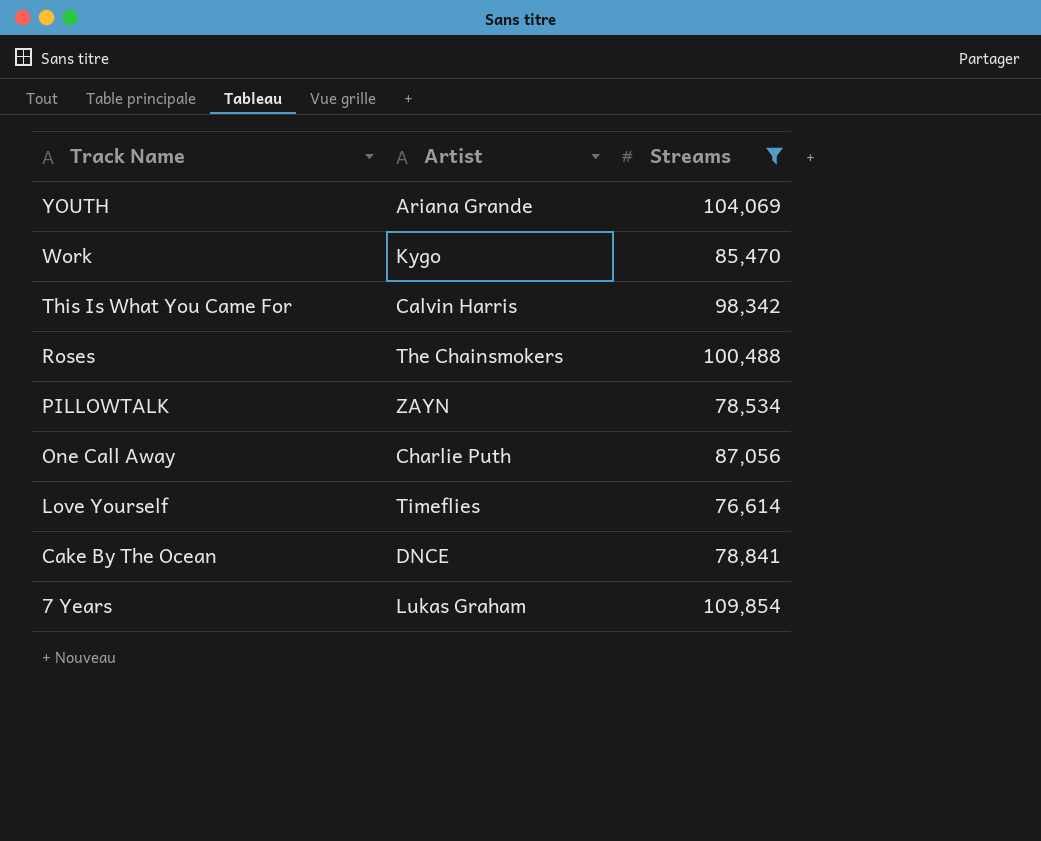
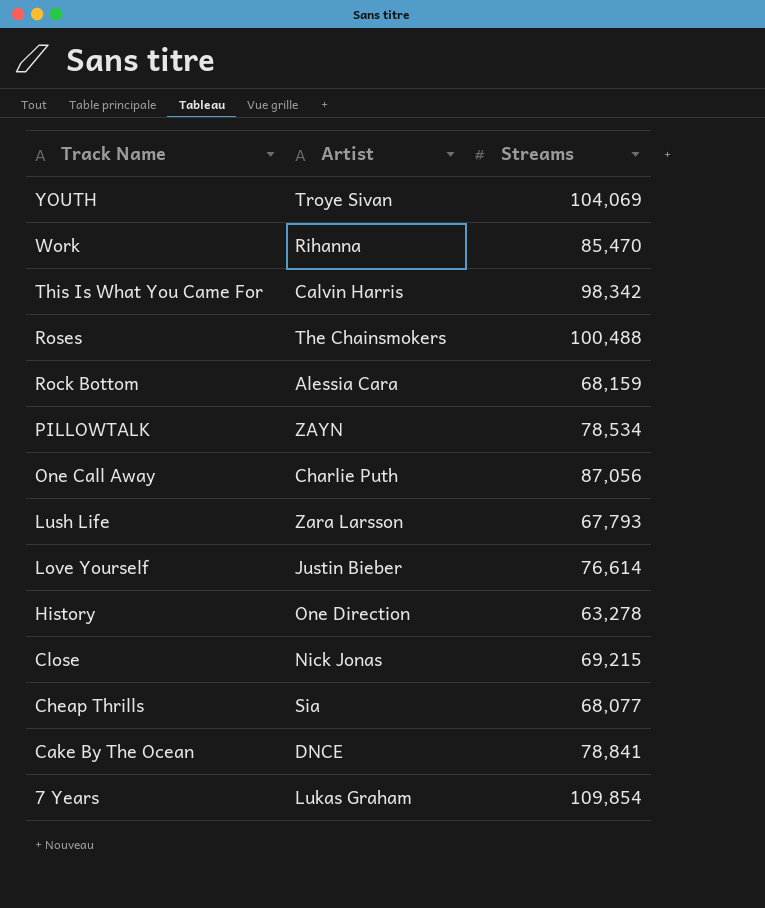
filter: Streams >= 76,614 -> none
YOUTH | Artist: Ariana Grande -> Troye Sivan
Work | Artist: Kygo -> Rihanna
Love Yourself | Artist: Timeflies -> Justin Bieber

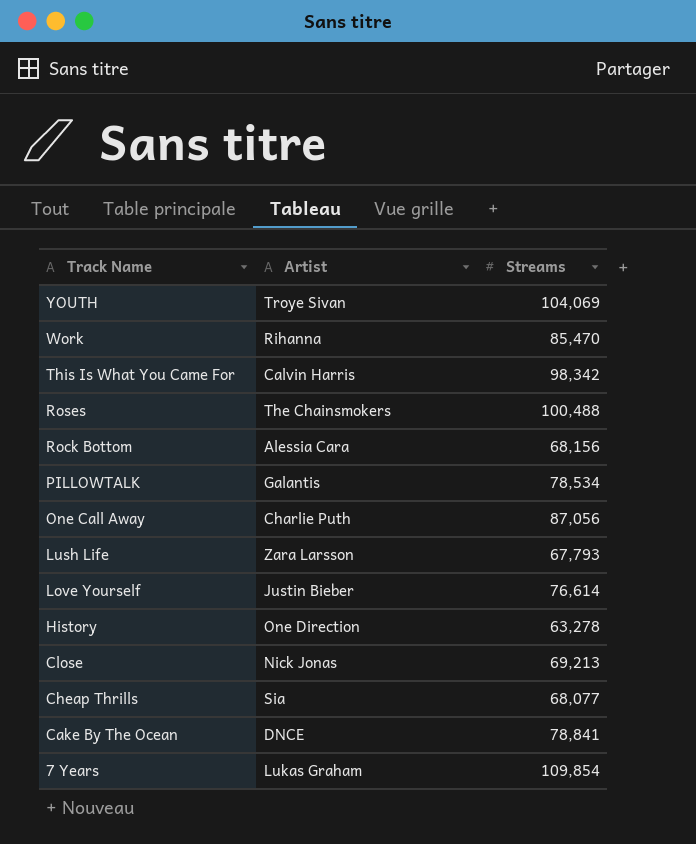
Rock Bottom | Streams: 68,159 -> 68,156
PILLOWTALK | Artist: ZAYN -> Galantis
Close | Streams: 69,215 -> 69,213

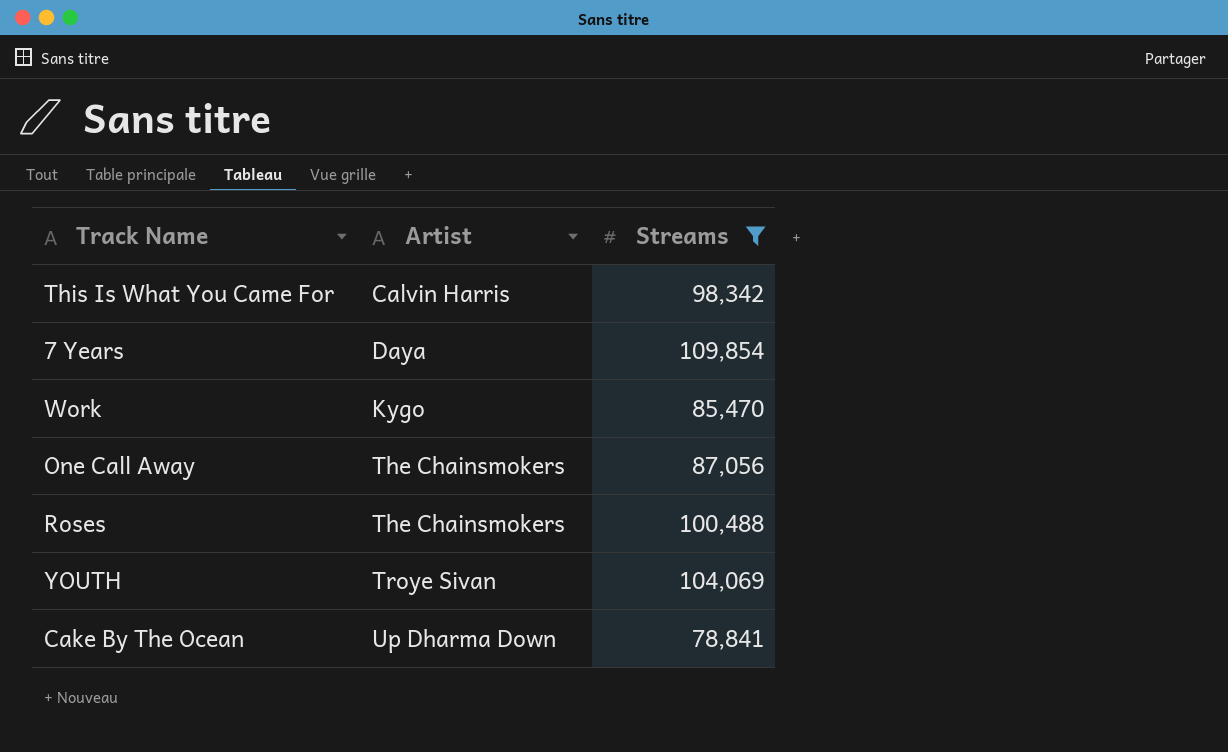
filter: none -> Streams >= 78,841
row order: Track Name descending -> Artist ascending
7 Years | Artist: Lukas Graham -> Daya
Work | Artist: Rihanna -> Kygo
One Call Away | Artist: Charlie Puth -> The Chainsmokers
Cake By The Ocean | Artist: DNCE -> Up Dharma Down

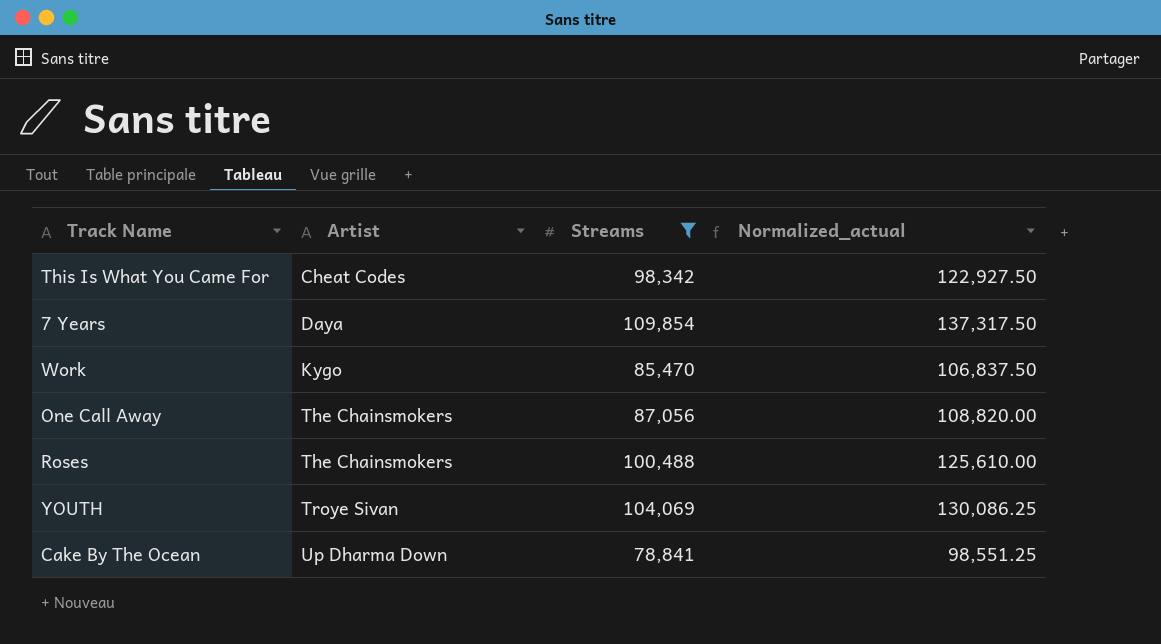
column Normalized_actual | formula: none -> [Streams] * 1.25
This Is What You Came For | Artist: Calvin Harris -> Cheat Codes

